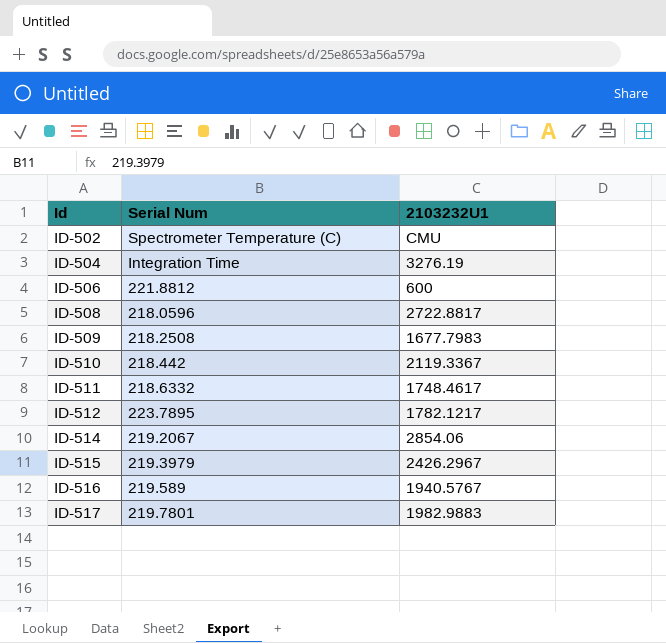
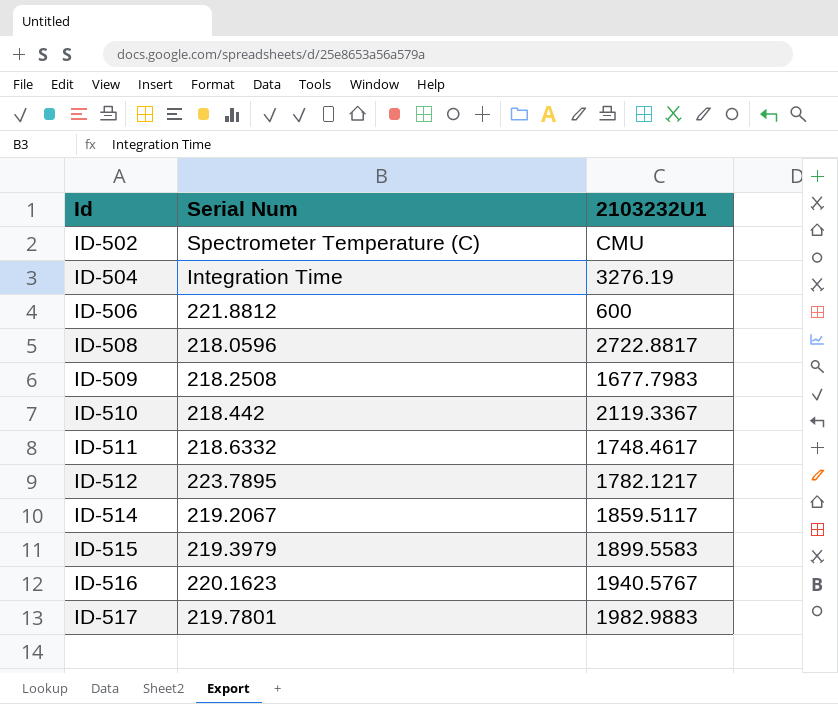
ID-514 | 2103232U1: 2854.06 -> 1859.5117
ID-515 | 2103232U1: 2426.2967 -> 1899.5583
ID-516 | Serial Num: 219.589 -> 220.1623

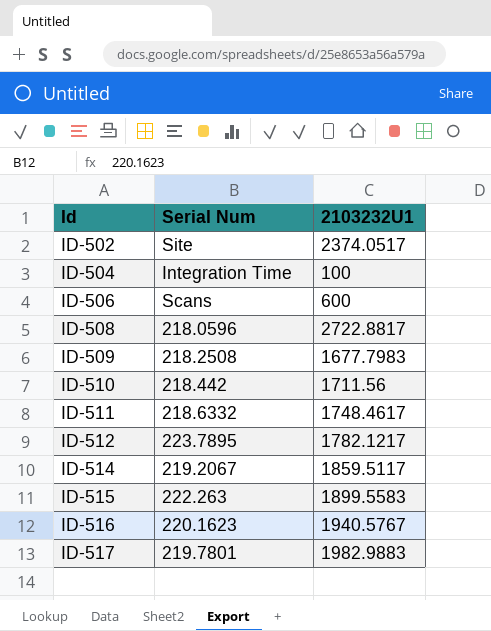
ID-502 | Serial Num: Spectrometer Temperature (C) -> Site
ID-502 | 2103232U1: CMU -> 2374.0517
ID-504 | 2103232U1: 3276.19 -> 100
ID-506 | Serial Num: 221.8812 -> Scans
ID-510 | 2103232U1: 2119.3367 -> 1711.56
ID-515 | Serial Num: 219.3979 -> 222.263

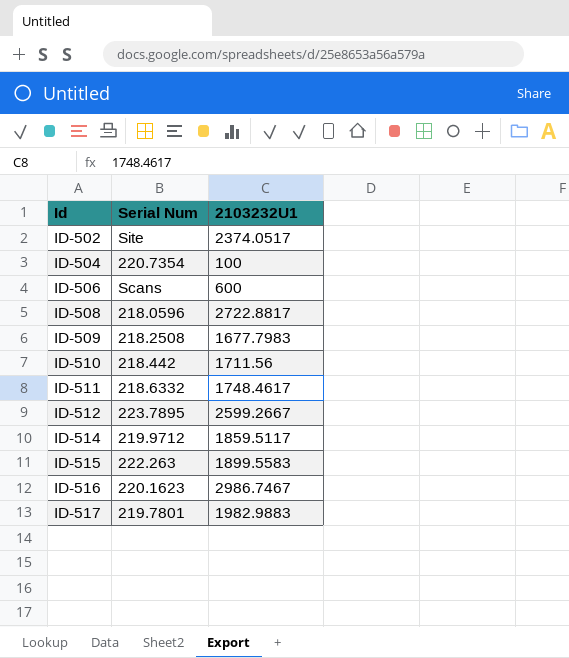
ID-504 | Serial Num: Integration Time -> 220.7354
ID-512 | 2103232U1: 1782.1217 -> 2599.2667
ID-514 | Serial Num: 219.2067 -> 219.9712
ID-516 | 2103232U1: 1940.5767 -> 2986.7467

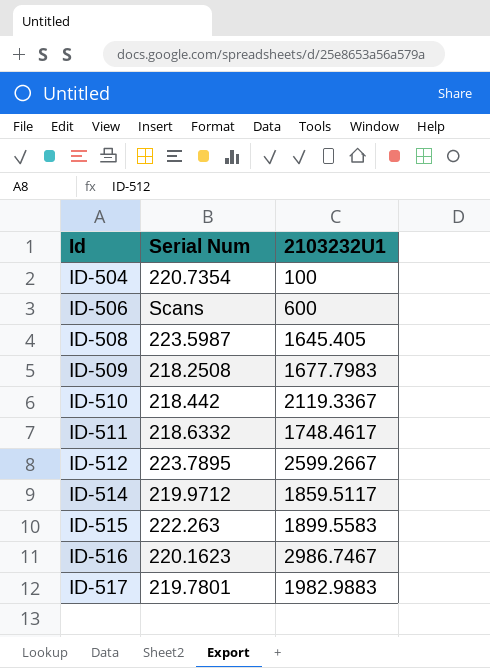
row ID-502: Site | 2374.0517 -> none
ID-508 | Serial Num: 218.0596 -> 223.5987
ID-508 | 2103232U1: 2722.8817 -> 1645.405
ID-510 | 2103232U1: 1711.56 -> 2119.3367

